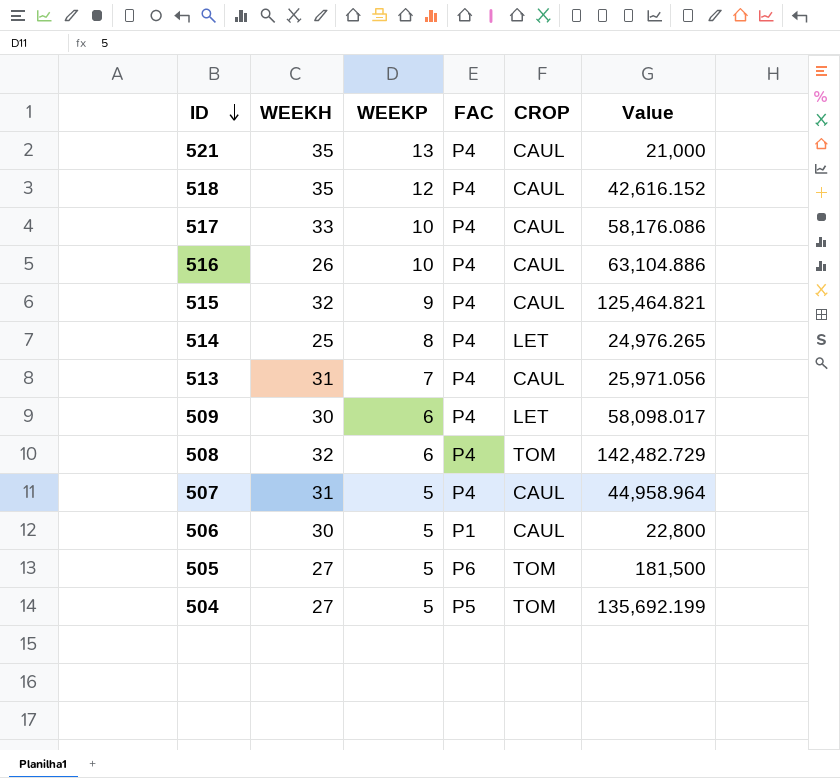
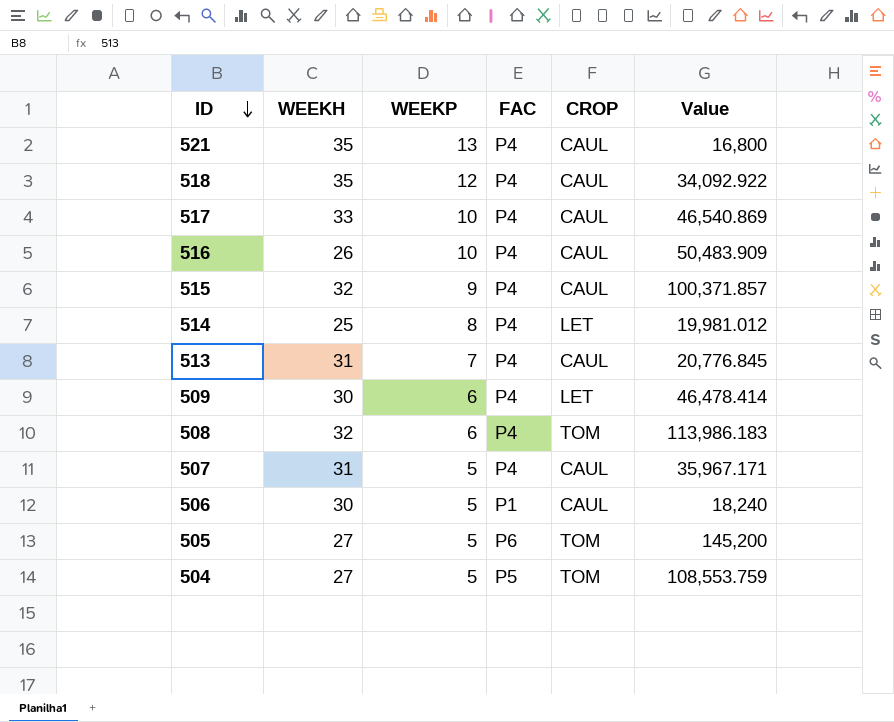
521 | Value: 21,000 -> 16,800
518 | Value: 42,616.152 -> 34,092.922
517 | Value: 58,176.086 -> 46,540.869
516 | Value: 63,104.886 -> 50,483.909
515 | Value: 125,464.821 -> 100,371.857
514 | Value: 24,976.265 -> 19,981.012
513 | Value: 25,971.056 -> 20,776.845
509 | Value: 58,098.017 -> 46,478.414
508 | Value: 142,482.729 -> 113,986.183
507 | Value: 44,958.964 -> 35,967.171
506 | Value: 22,800 -> 18,240
505 | Value: 181,500 -> 145,200
504 | Value: 135,692.199 -> 108,553.759

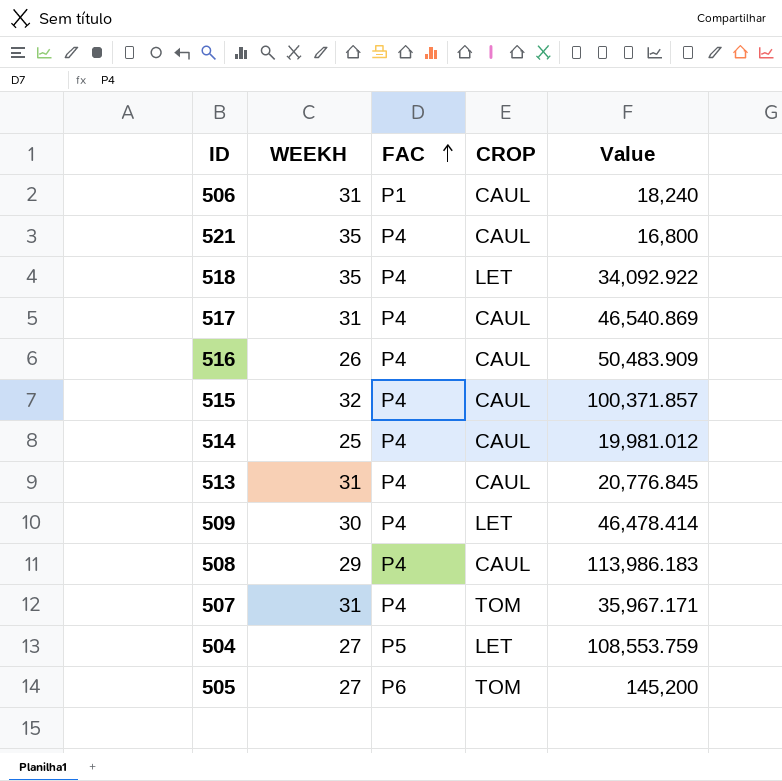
row order: ID descending -> FAC ascending
column WEEKP | position: 3 -> none
506 | WEEKH: 30 -> 31
518 | CROP: CAUL -> LET
517 | WEEKH: 33 -> 31
514 | CROP: LET -> CAUL
508 | WEEKH: 32 -> 29
508 | CROP: TOM -> CAUL
507 | CROP: CAUL -> TOM
504 | CROP: TOM -> LET

